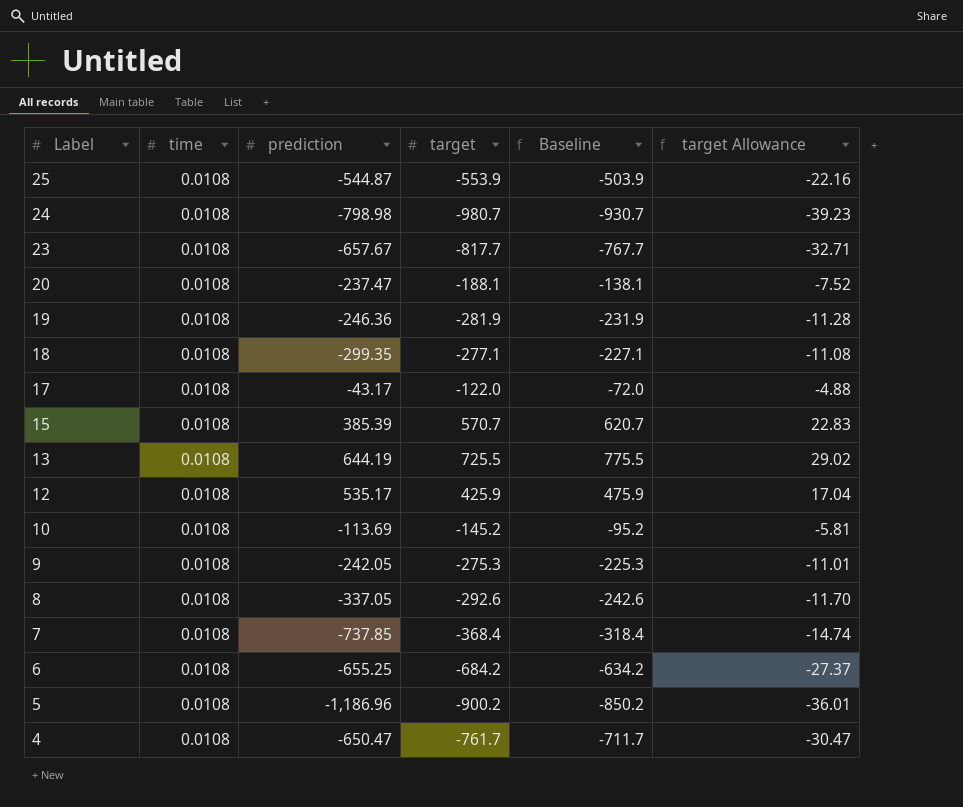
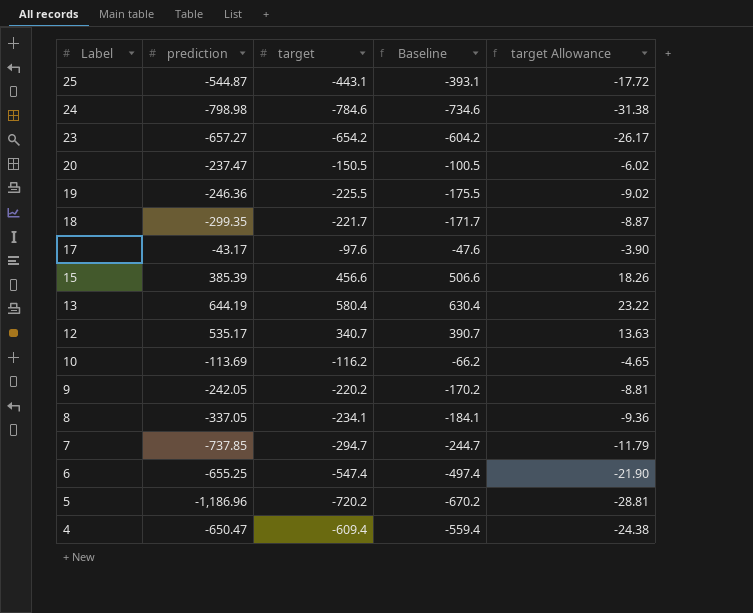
column time | position: 2 -> none
25 | target: -553.9 -> -443.1
25 | Baseline: -503.9 -> -393.1
25 | target Allowance: -22.16 -> -17.72
24 | target: -980.7 -> -784.6
24 | Baseline: -930.7 -> -734.6
24 | target Allowance: -39.23 -> -31.38
23 | prediction: -657.67 -> -657.27
23 | target: -817.7 -> -654.2
23 | Baseline: -767.7 -> -604.2
23 | target Allowance: -32.71 -> -26.17
20 | target: -188.1 -> -150.5
20 | Baseline: -138.1 -> -100.5
20 | target Allowance: -7.52 -> -6.02
19 | target: -281.9 -> -225.5
19 | Baseline: -231.9 -> -175.5
19 | target Allowance: -11.28 -> -9.02
18 | target: -277.1 -> -221.7
18 | Baseline: -227.1 -> -171.7
18 | target Allowance: -11.08 -> -8.87
17 | target: -122.0 -> -97.6
17 | Baseline: -72.0 -> -47.6
17 | target Allowance: -4.88 -> -3.90
15 | target: 570.7 -> 456.6
15 | Baseline: 620.7 -> 506.6
15 | target Allowance: 22.83 -> 18.26
13 | target: 725.5 -> 580.4
13 | Baseline: 775.5 -> 630.4
13 | target Allowance: 29.02 -> 23.22
12 | target: 425.9 -> 340.7
12 | Baseline: 475.9 -> 390.7
12 | target Allowance: 17.04 -> 13.63
10 | target: -145.2 -> -116.2
10 | Baseline: -95.2 -> -66.2
10 | target Allowance: -5.81 -> -4.65
9 | target: -275.3 -> -220.2
9 | Baseline: -225.3 -> -170.2
9 | target Allowance: -11.01 -> -8.81
8 | target: -292.6 -> -234.1
8 | Baseline: -242.6 -> -184.1
8 | target Allowance: -11.70 -> -9.36
7 | target: -368.4 -> -294.7
7 | Baseline: -318.4 -> -244.7
7 | target Allowance: -14.74 -> -11.79
6 | target: -684.2 -> -547.4
6 | Baseline: -634.2 -> -497.4
6 | target Allowance: -27.37 -> -21.90
5 | target: -900.2 -> -720.2
5 | Baseline: -850.2 -> -670.2
5 | target Allowance: -36.01 -> -28.81
4 | target: -761.7 -> -609.4
4 | Baseline: -711.7 -> -559.4
4 | target Allowance: -30.47 -> -24.38

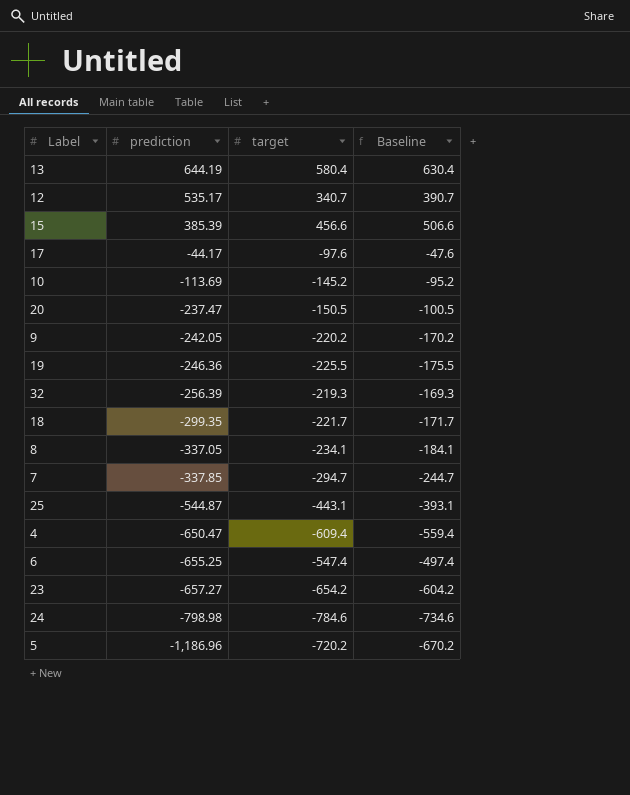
row order: Label descending -> prediction descending
column target Allowance | formula: [target] * 0.04 -> none
17 | prediction: -43.17 -> -44.17
10 | target: -116.2 -> -145.2
10 | Baseline: -66.2 -> -95.2
row 32: none -> -256.39 | -219.3 | -169.3
7 | prediction: -737.85 -> -337.85

